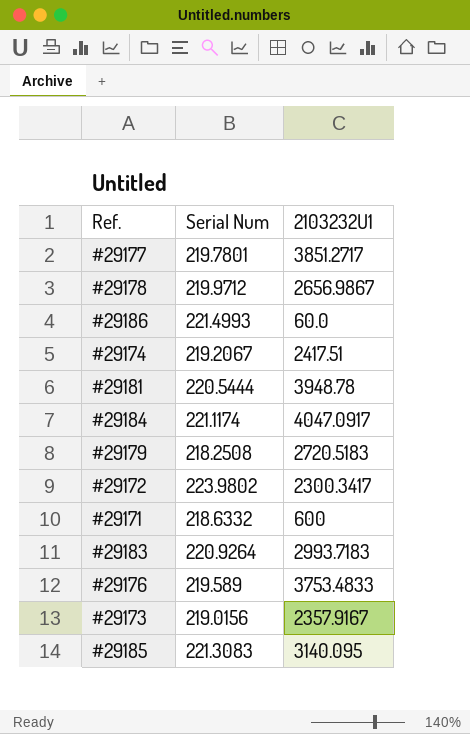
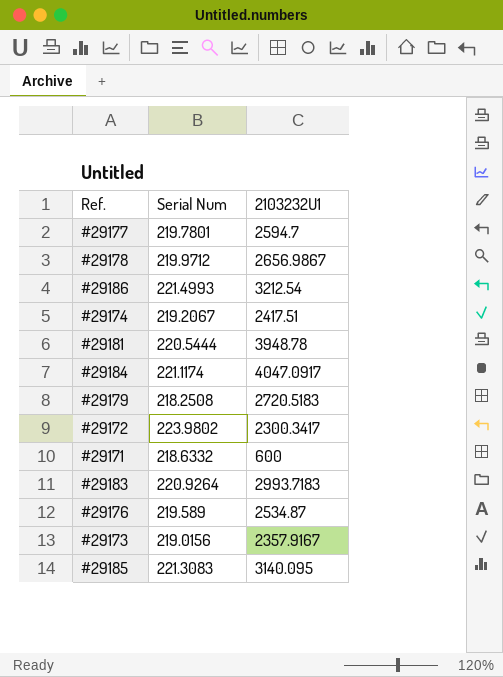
#29177 | 2103232U1: 3851.2717 -> 2594.7
#29186 | 2103232U1: 60.0 -> 3212.54
#29176 | 2103232U1: 3753.4833 -> 2534.87

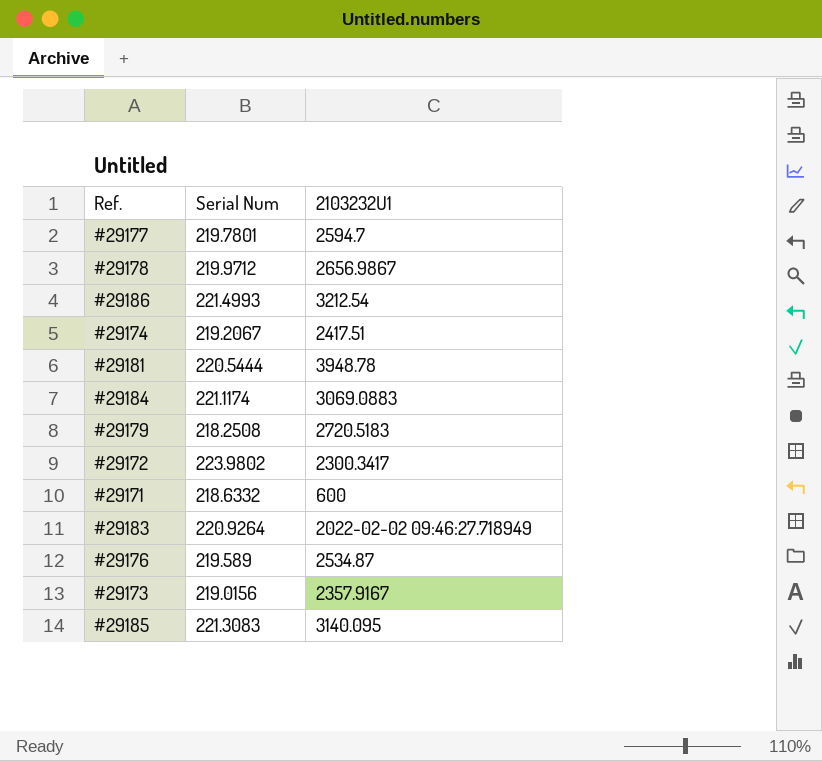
#29184 | 2103232U1: 4047.0917 -> 3069.0883
#29183 | 2103232U1: 2993.7183 -> 2022-02-02 09:46:27.718949

